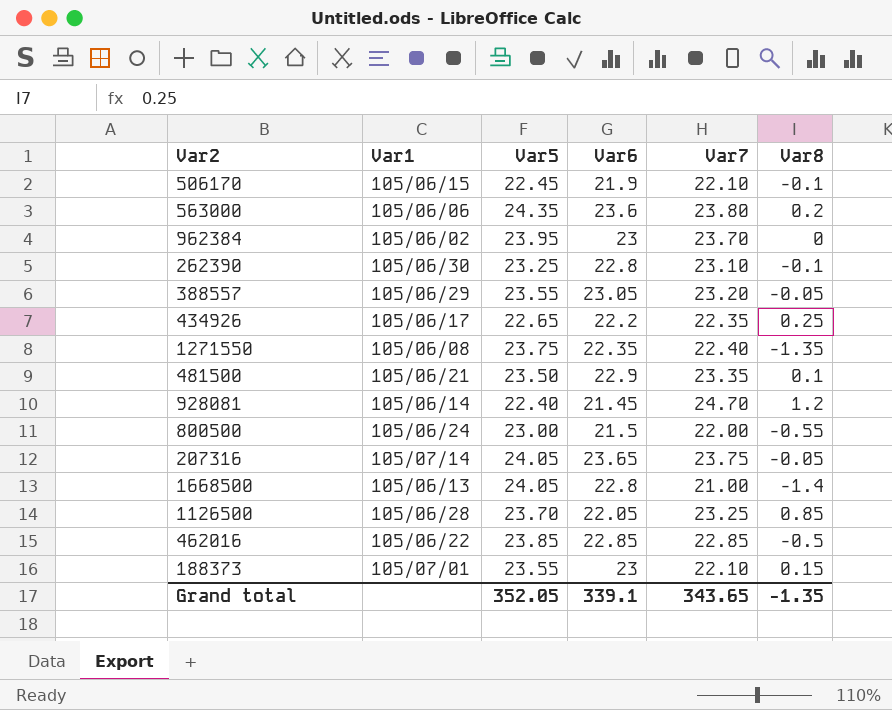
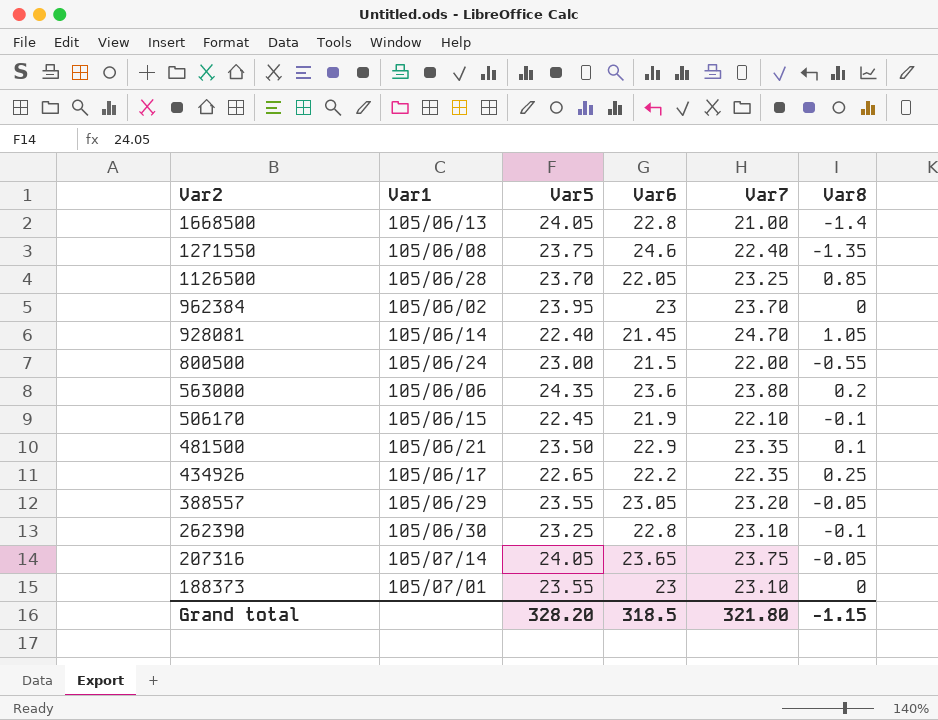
row order: none -> Var2 descending
row 462016: 105/06/22 | 23.85 | 22.85 | 22.85 | -0.5 -> none
1271550 | Var6: 22.35 -> 24.6
928081 | Var8: 1.2 -> 1.05
188373 | Var7: 22.10 -> 23.10
188373 | Var8: 0.15 -> 0
Grand total | Var5: 352.05 -> 328.20
Grand total | Var6: 339.1 -> 318.5
Grand total | Var7: 343.65 -> 321.80
Grand total | Var8: -1.35 -> -1.15

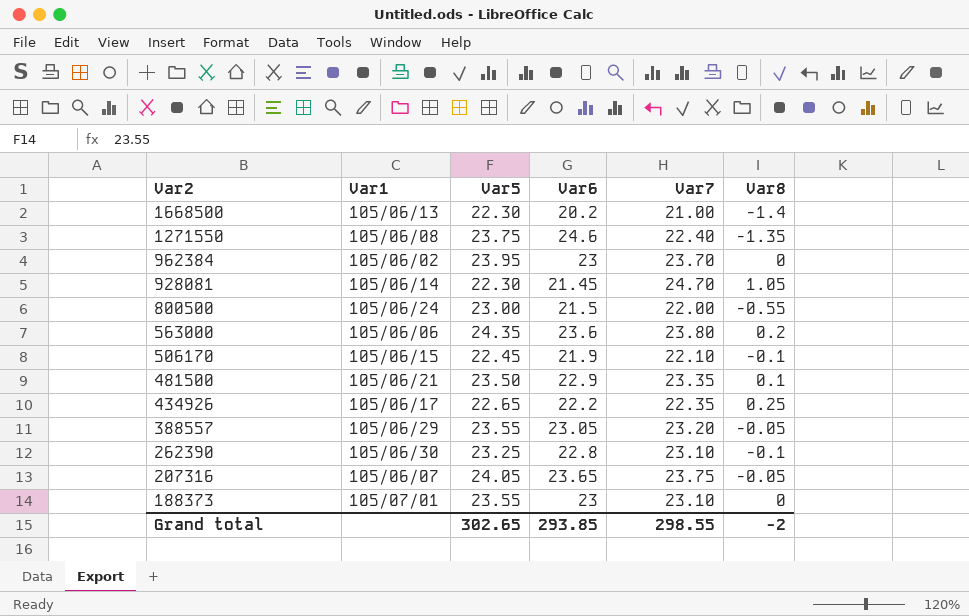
row 1126500: 105/06/28 | 23.70 | 22.05 | 23.25 | 0.85 -> none
1668500 | Var5: 24.05 -> 22.30
1668500 | Var6: 22.8 -> 20.2
928081 | Var5: 22.40 -> 22.30
207316 | Var1: 105/07/14 -> 105/06/07
Grand total | Var5: 328.20 -> 302.65
Grand total | Var6: 318.5 -> 293.85
Grand total | Var7: 321.80 -> 298.55
Grand total | Var8: -1.15 -> -2

